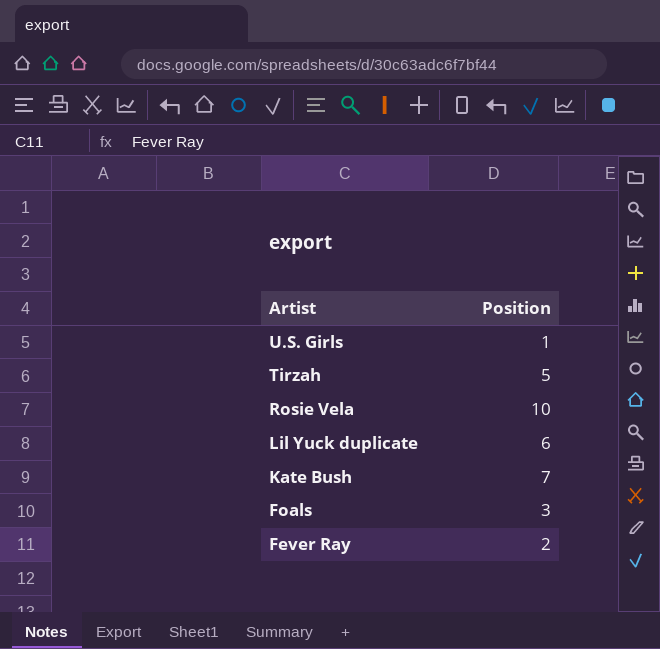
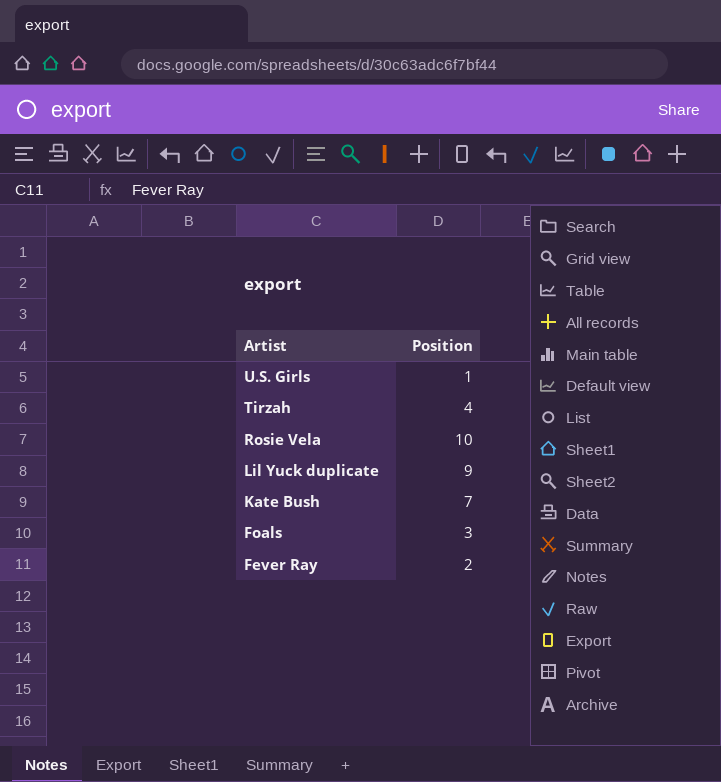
Tirzah | Position: 5 -> 4
Lil Yuck duplicate | Position: 6 -> 9

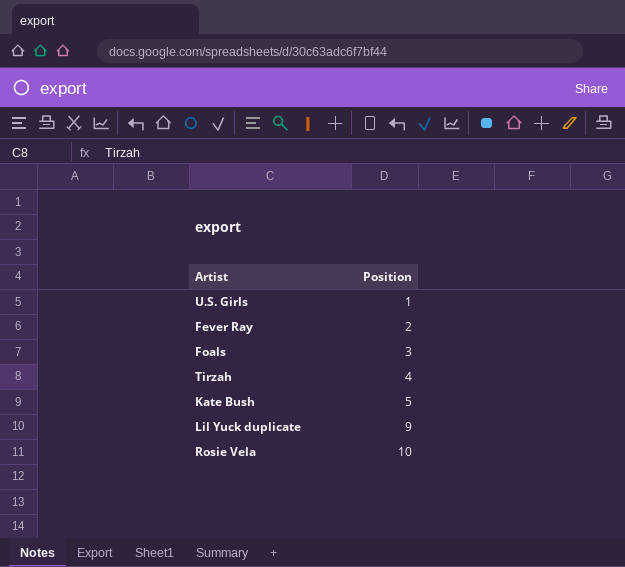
row order: Artist descending -> Position ascending
Kate Bush | Position: 7 -> 5

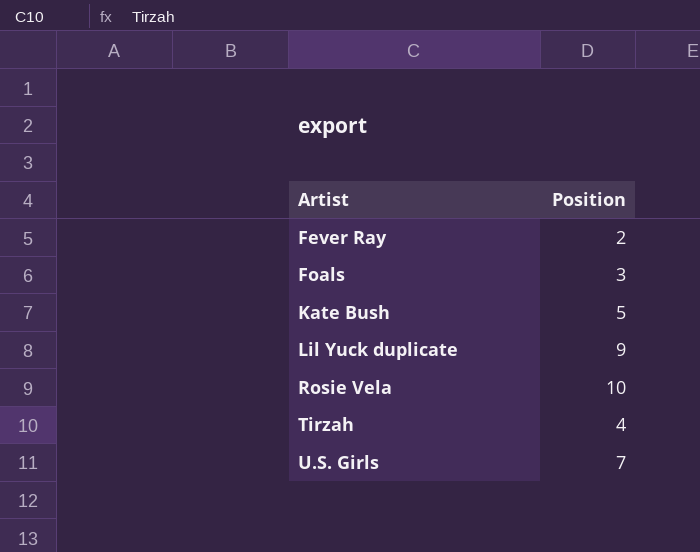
row order: Position ascending -> Artist ascending
U.S. Girls | Position: 1 -> 7

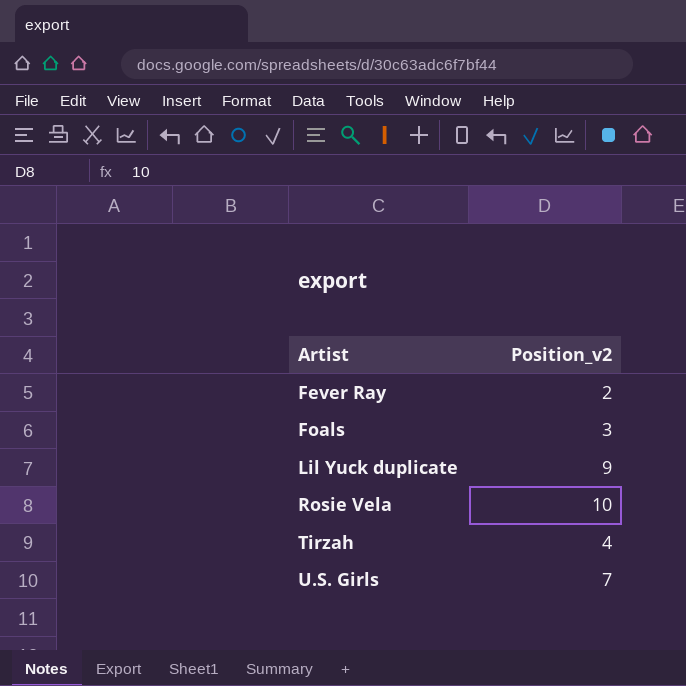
column name: Position -> Position_v2
row Kate Bush: 5 -> none

